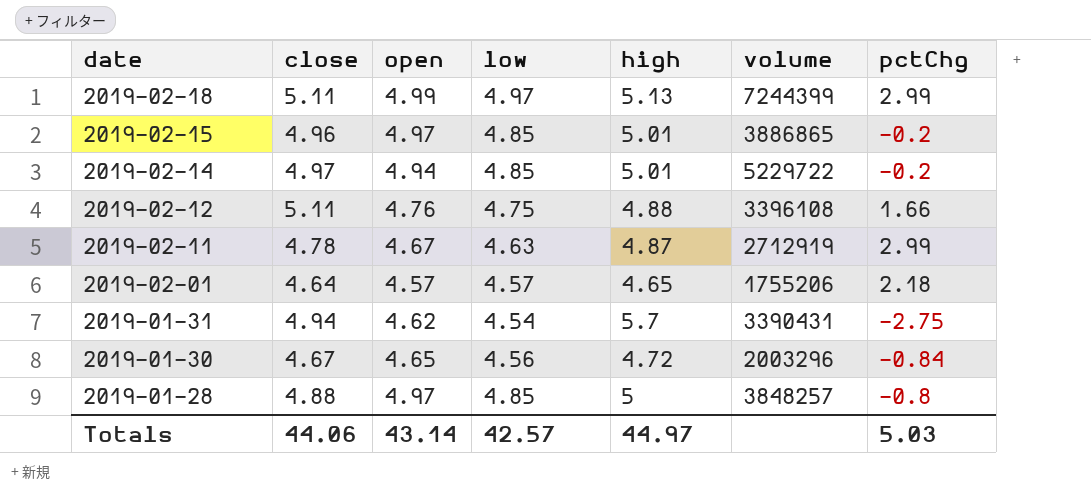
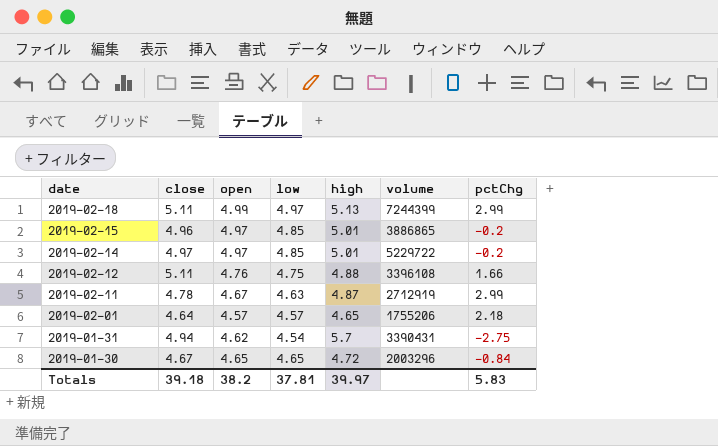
row 2019-01-28: 4.88 | 4.97 | 4.85 | 5 | 3848257 | -0.8 -> none
2019-02-14 | open: 4.94 -> 4.97
2019-01-30 | low: 4.56 -> 4.65
Totals | close: 44.06 -> 39.18
Totals | open: 43.14 -> 38.2
Totals | low: 42.57 -> 37.81
Totals | high: 44.97 -> 39.97
Totals | pctChg: 5.03 -> 5.83

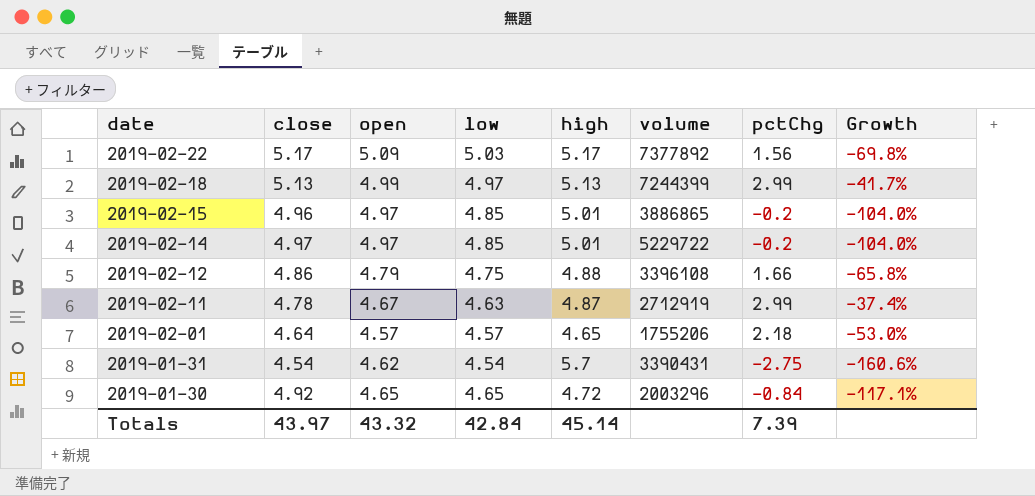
column Growth | formula: none -> ([pctChg] - [close]) / [close]
row 2019-02-22: none -> 5.17 | 5.09 | 5.03 | 5.17 | 7377892 | 1.56 | -69.8%
2019-02-18 | close: 5.11 -> 5.13
2019-02-12 | close: 5.11 -> 4.86
2019-02-12 | open: 4.76 -> 4.79
2019-01-31 | close: 4.94 -> 4.54
2019-01-30 | close: 4.67 -> 4.92
Totals | close: 39.18 -> 43.97
Totals | open: 38.2 -> 43.32
Totals | low: 37.81 -> 42.84
Totals | high: 39.97 -> 45.14
Totals | pctChg: 5.83 -> 7.39

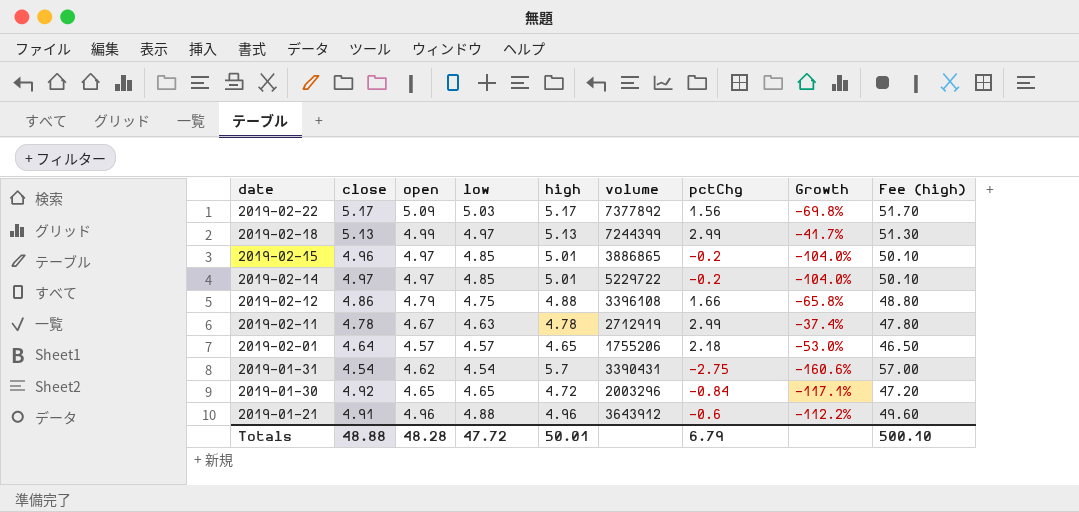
column Fee (high) | formula: none -> [high] * 10
2019-02-11 | high: 4.87 -> 4.78
row 2019-01-21: none -> 4.91 | 4.96 | 4.88 | 4.96 | 3643912 | -0.6 | -112.2% | 49.60
Totals | close: 43.97 -> 48.88
Totals | open: 43.32 -> 48.28
Totals | low: 42.84 -> 47.72
Totals | high: 45.14 -> 50.01
Totals | pctChg: 7.39 -> 6.79

